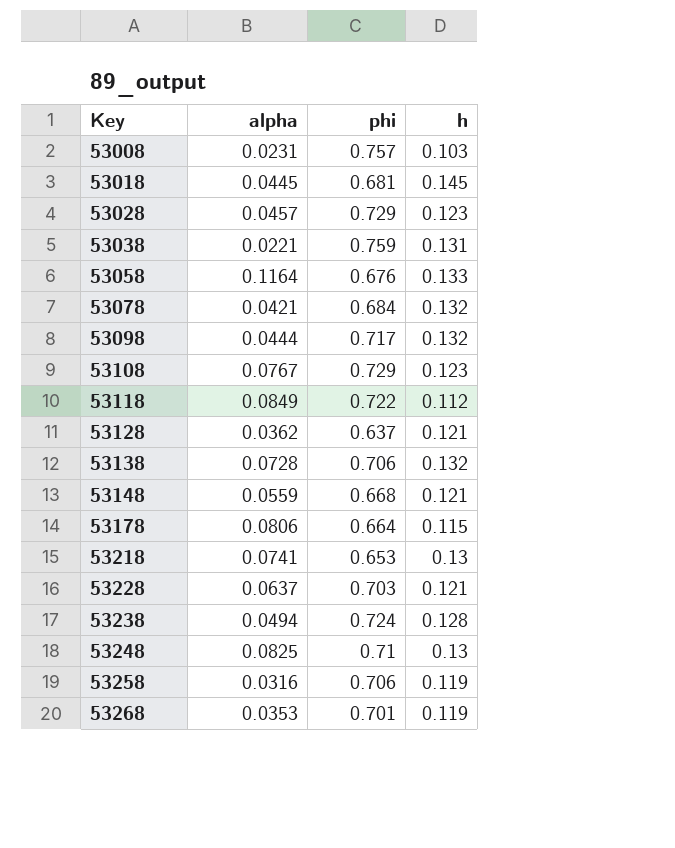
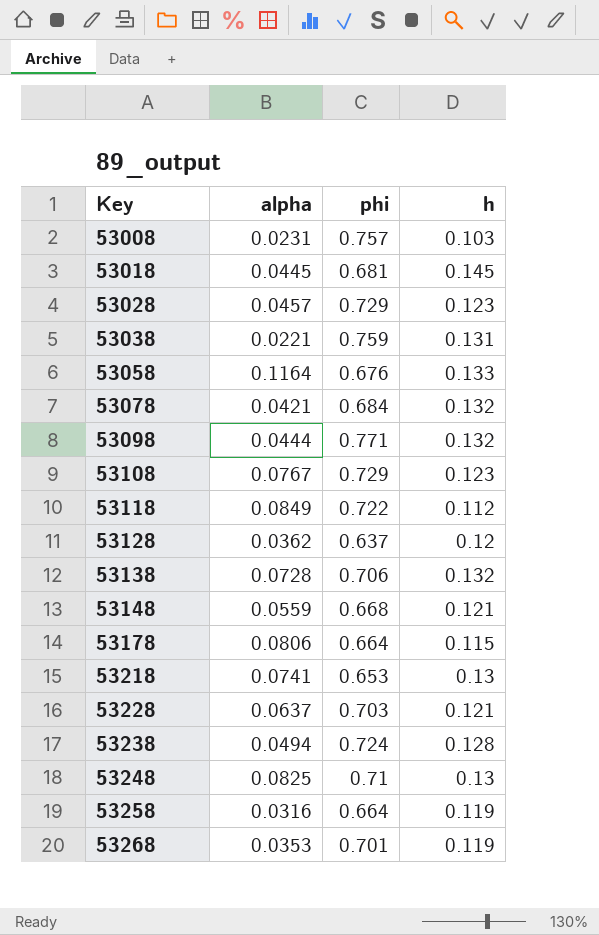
53098 | phi: 0.717 -> 0.771
53128 | h: 0.121 -> 0.12
53258 | phi: 0.706 -> 0.664

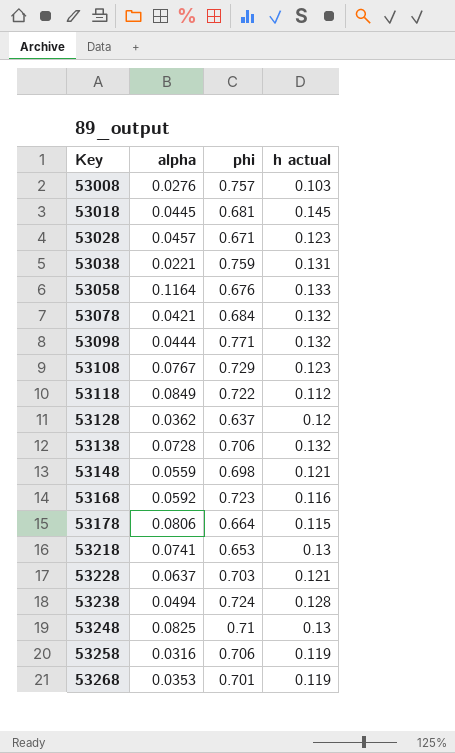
column name: h -> h actual
53008 | alpha: 0.0231 -> 0.0276
53028 | phi: 0.729 -> 0.671
53148 | phi: 0.668 -> 0.698
row 53168: none -> 0.0592 | 0.723 | 0.116
53258 | phi: 0.664 -> 0.706

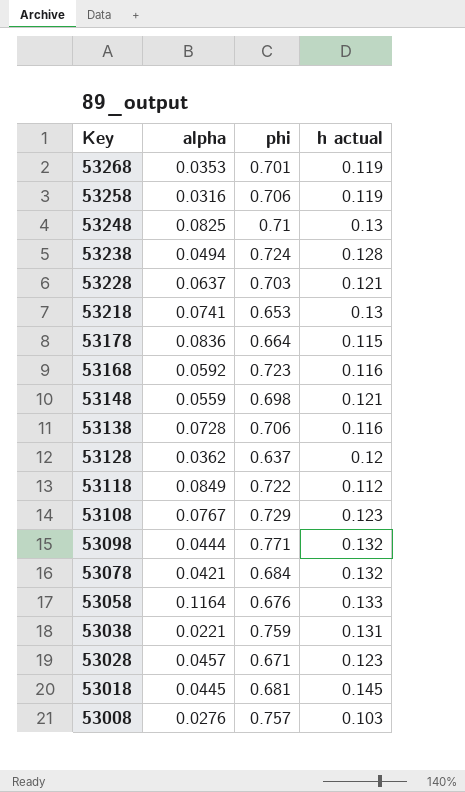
row order: Key ascending -> Key descending
53178 | alpha: 0.0806 -> 0.0836
53138 | h actual: 0.132 -> 0.116

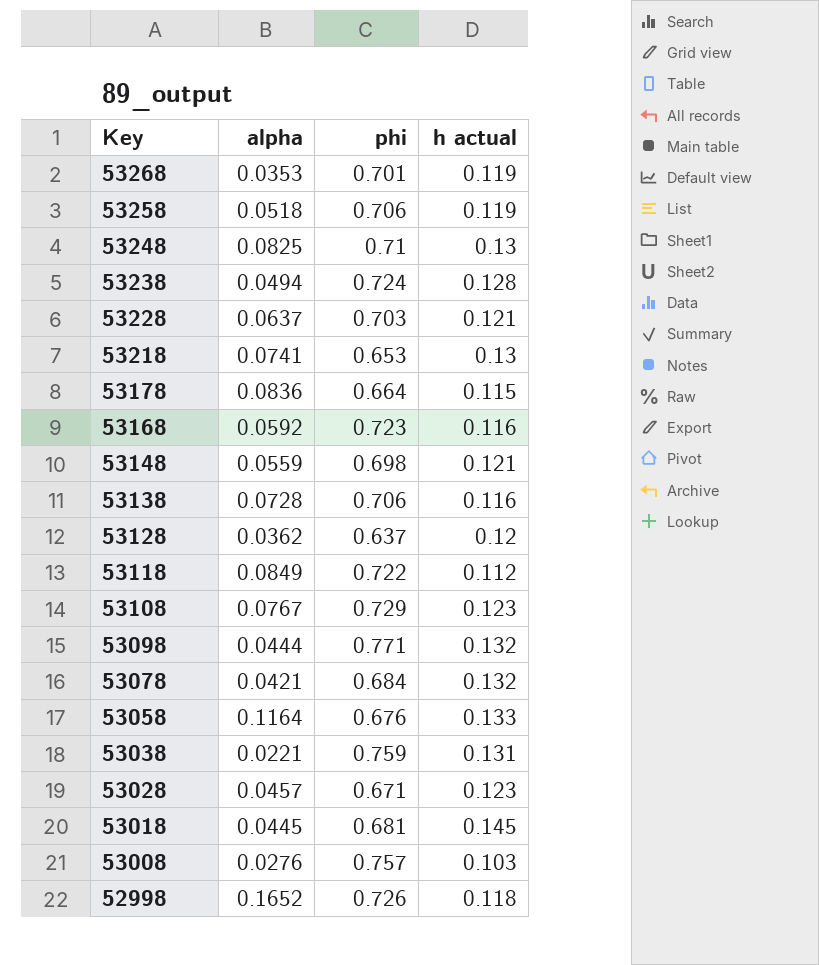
53258 | alpha: 0.0316 -> 0.0518
row 52998: none -> 0.1652 | 0.726 | 0.118

